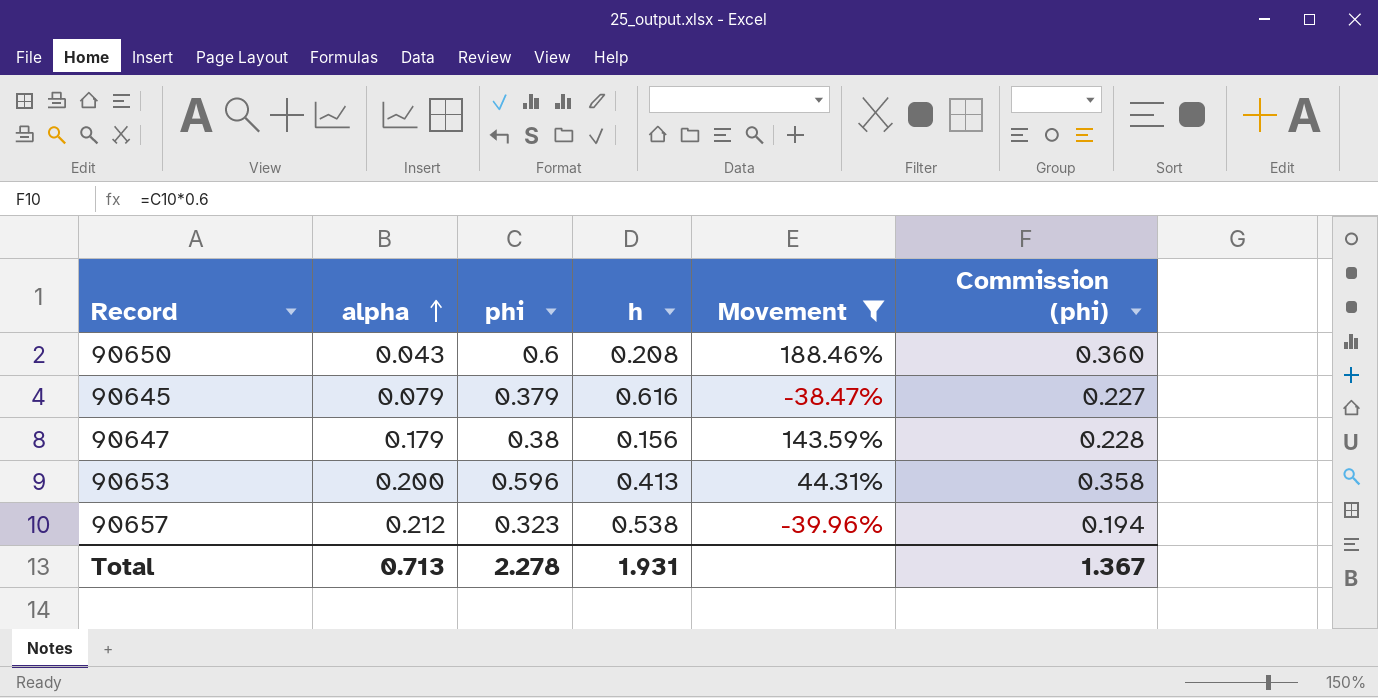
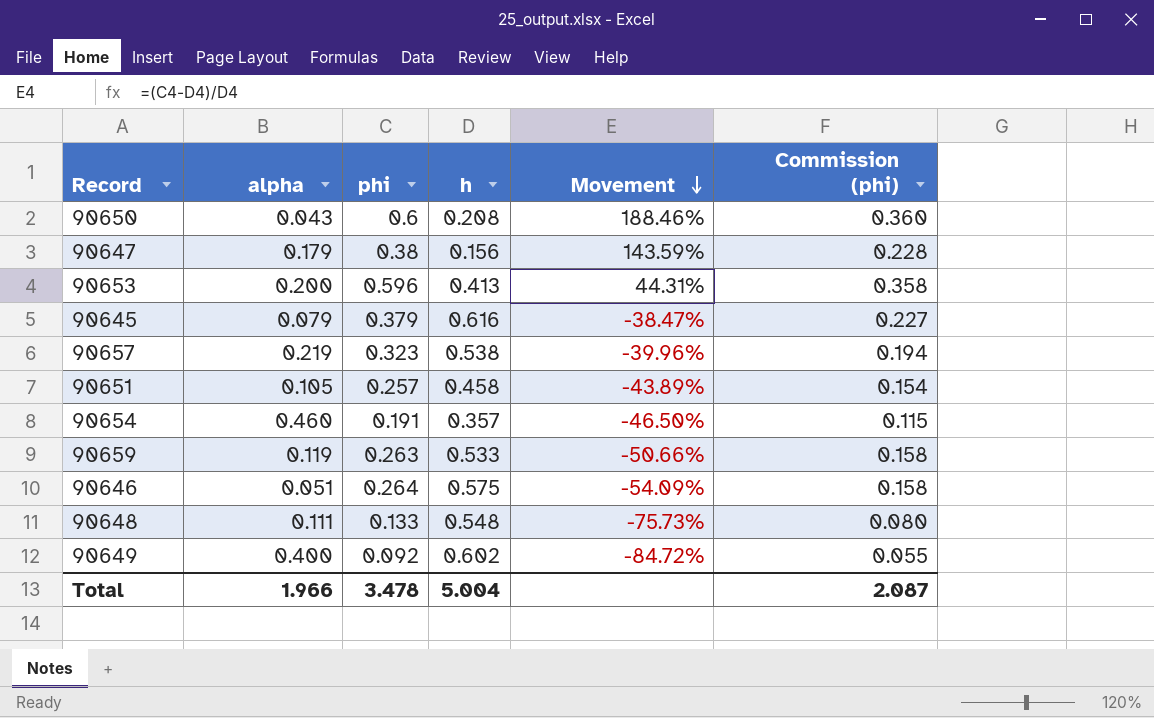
filter: Movement >= -39.96% -> none
row order: alpha ascending -> Movement descending
90657 | alpha: 0.212 -> 0.219
Total | alpha: 0.713 -> 1.966
Total | phi: 2.278 -> 3.478
Total | h: 1.931 -> 5.004
Total | Commission (phi): 1.367 -> 2.087

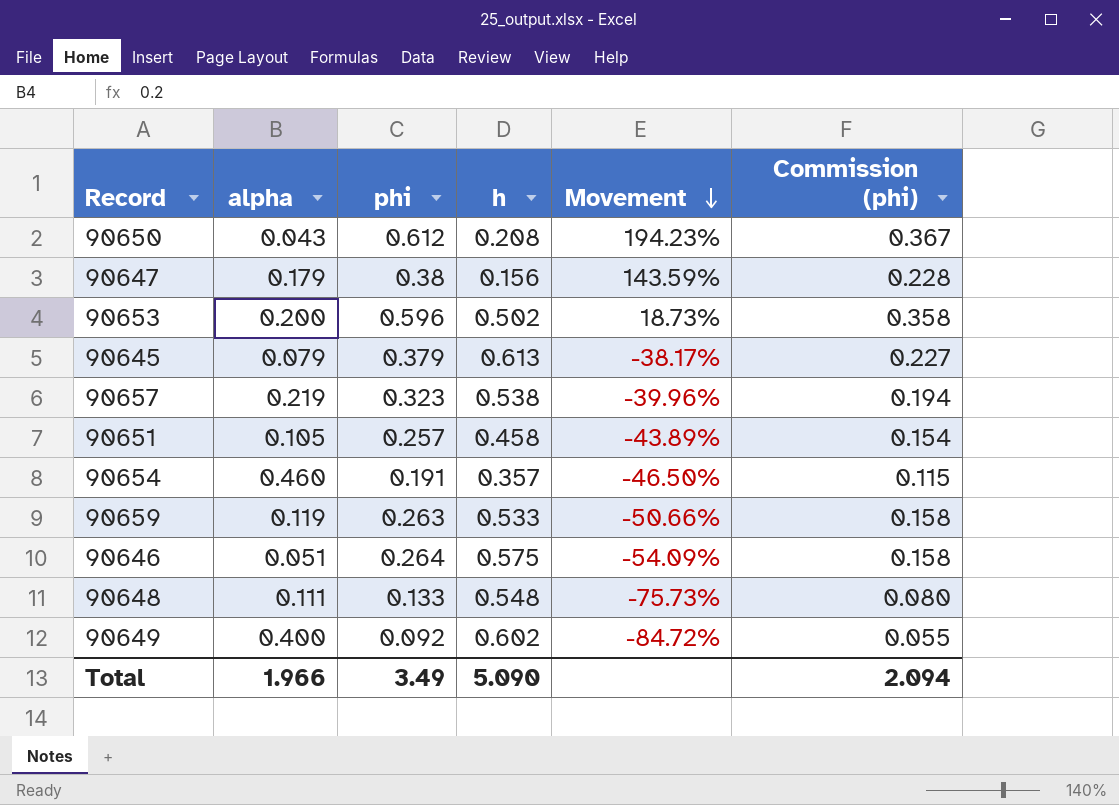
90650 | phi: 0.6 -> 0.612
90650 | Movement: 188.46% -> 194.23%
90650 | Commission (phi): 0.360 -> 0.367
90653 | h: 0.413 -> 0.502
90653 | Movement: 44.31% -> 18.73%
90645 | h: 0.616 -> 0.613
90645 | Movement: -38.47% -> -38.17%
Total | phi: 3.478 -> 3.49
Total | h: 5.004 -> 5.090
Total | Commission (phi): 2.087 -> 2.094

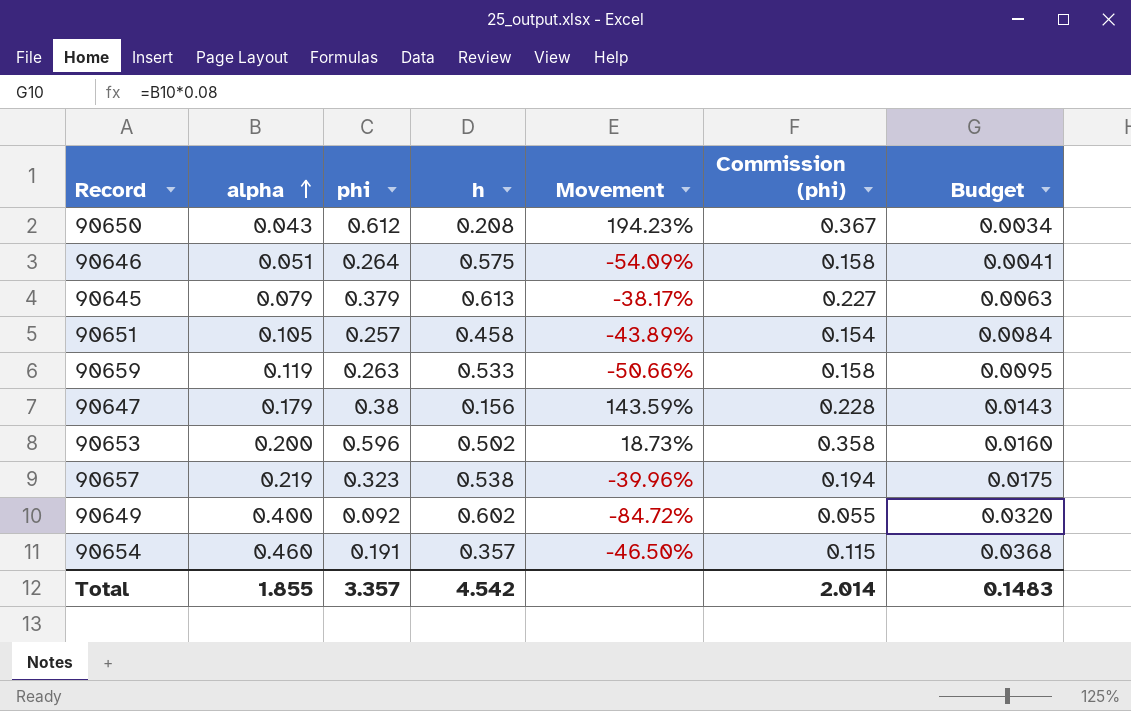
row order: Movement descending -> alpha ascending
column Budget | formula: none -> [alpha] * 0.08
row 90648: 0.111 | 0.133 | 0.548 | -75.73% | 0.080 -> none
Total | alpha: 1.966 -> 1.855
Total | phi: 3.49 -> 3.357
Total | h: 5.090 -> 4.542
Total | Commission (phi): 2.094 -> 2.014

